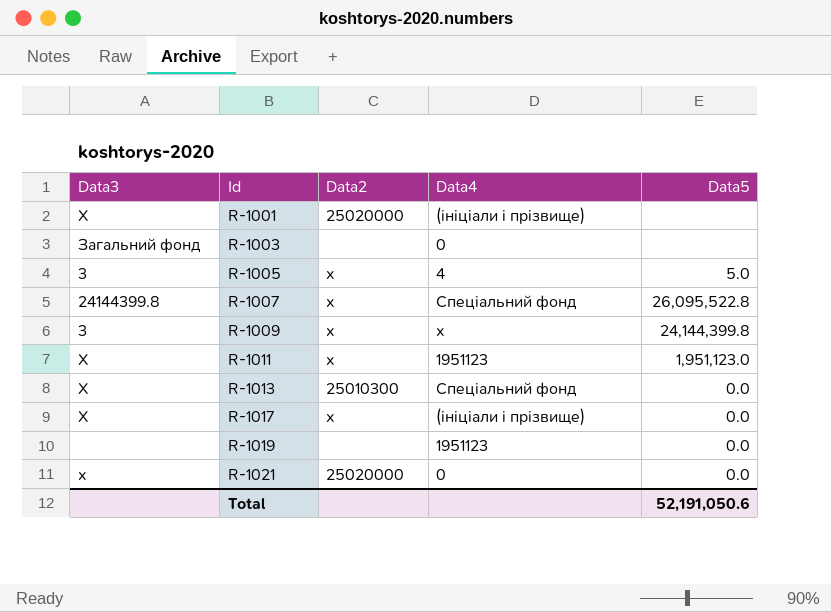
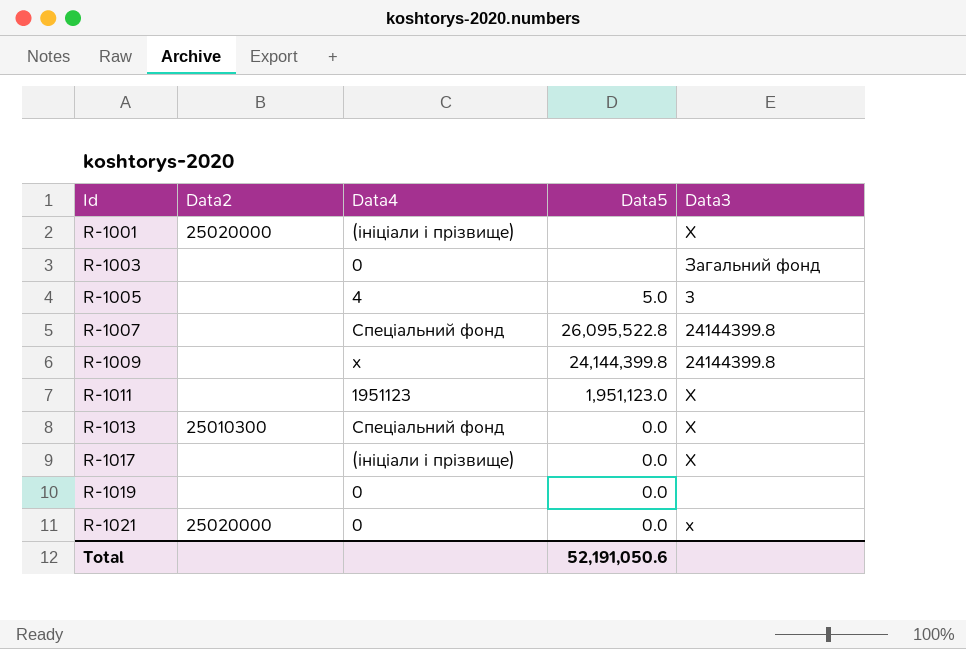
column Data3 | position: 1 -> 5
R-1005 | Data2: х -> none
R-1007 | Data2: х -> none
R-1009 | Data2: х -> none
R-1009 | Data3: 3 -> 24144399.8
R-1011 | Data2: х -> none
R-1017 | Data2: х -> none
R-1019 | Data4: 1951123 -> 0

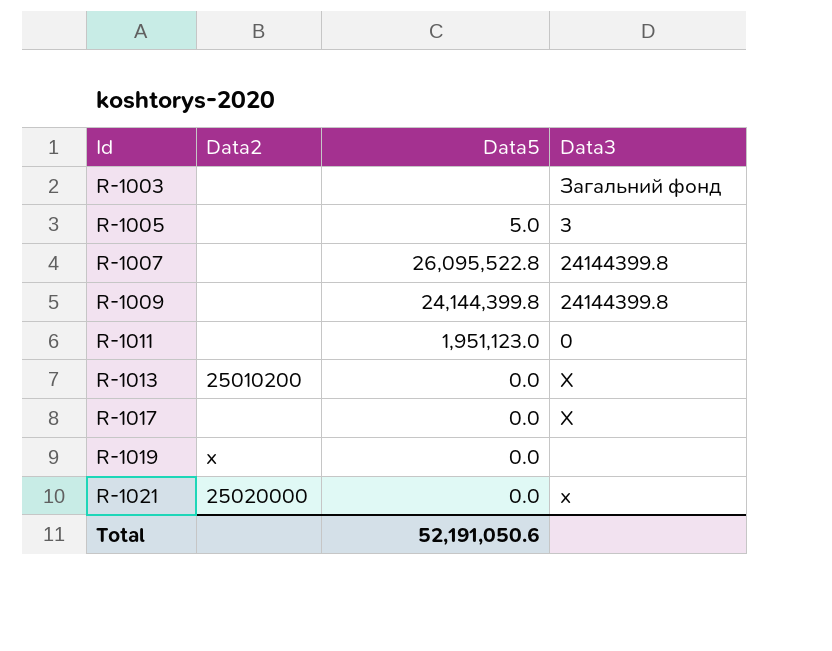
column Data4 | position: 3 -> none
row R-1001: 25020000 | (ініціали і прізвище) | none | Х -> none
R-1011 | Data3: Х -> 0
R-1013 | Data2: 25010300 -> 25010200
R-1019 | Data2: none -> х

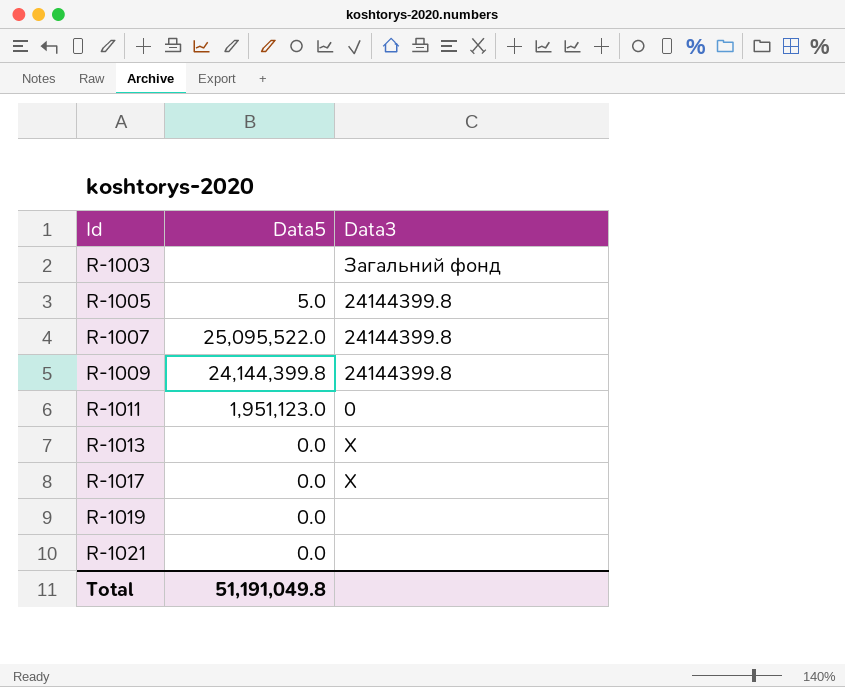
column Data2 | position: 2 -> none
R-1005 | Data3: 3 -> 24144399.8
R-1007 | Data5: 26,095,522.8 -> 25,095,522.0
R-1021 | Data3: х -> none
Total | Data5: 52,191,050.6 -> 51,191,049.8

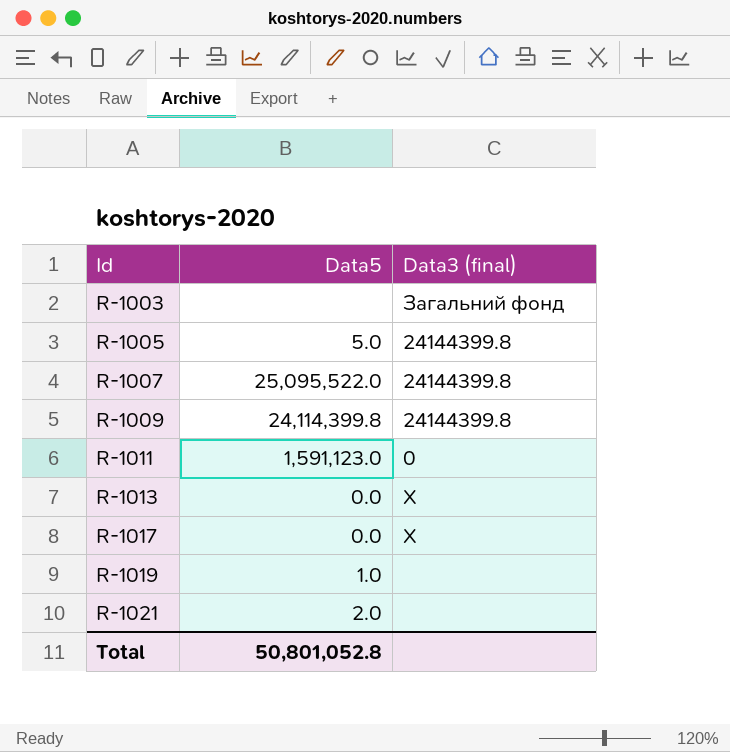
column name: Data3 -> Data3 (final)
R-1009 | Data5: 24,144,399.8 -> 24,114,399.8
R-1011 | Data5: 1,951,123.0 -> 1,591,123.0
R-1019 | Data5: 0.0 -> 1.0
R-1021 | Data5: 0.0 -> 2.0
Total | Data5: 51,191,049.8 -> 50,801,052.8

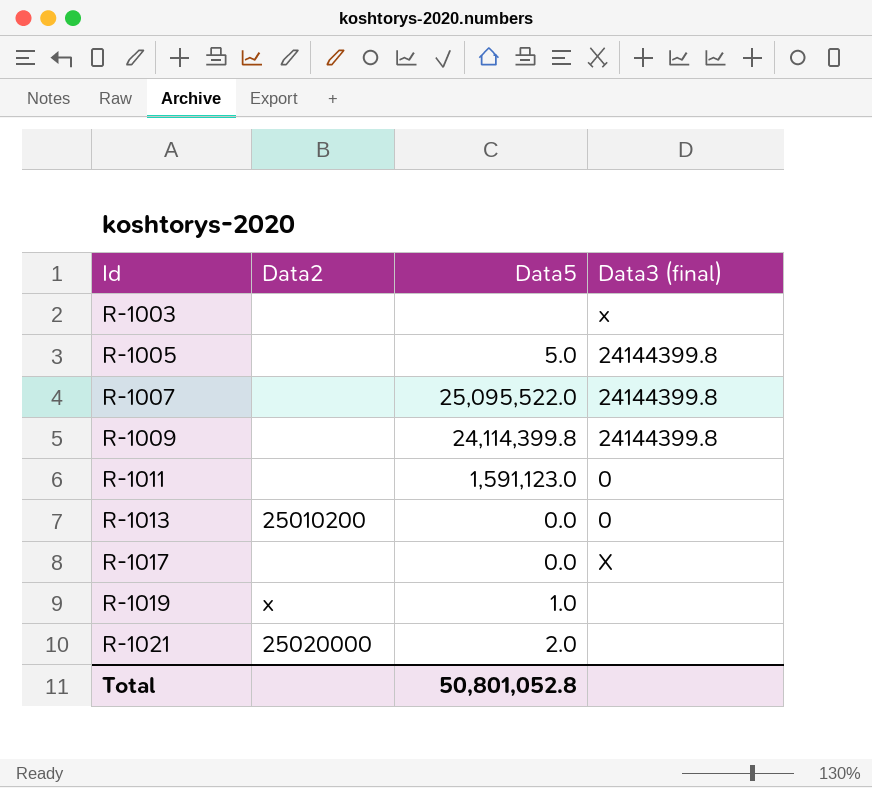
column Data2 | position: none -> 2
R-1003 | Data3 (final): Загальний фонд -> х
R-1013 | Data3 (final): Х -> 0

